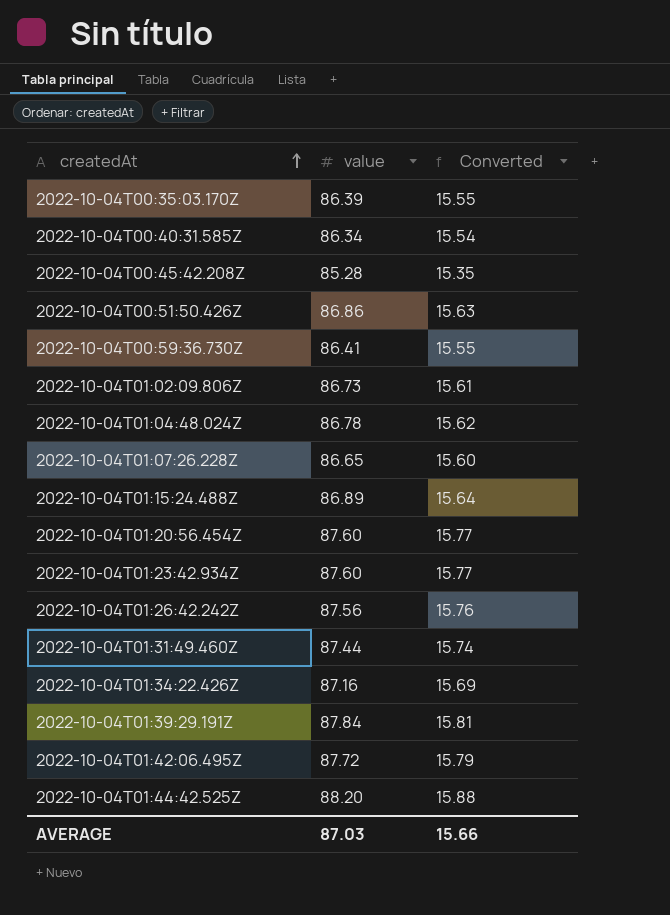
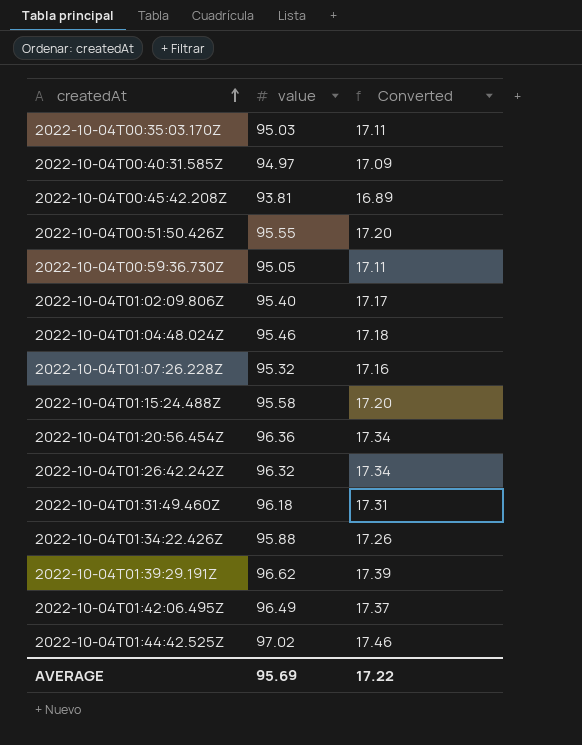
row 2022-10-04T01:23:42.934Z: 87.60 | 15.77 -> none
2022-10-04T00:35:03.170Z | value: 86.39 -> 95.03
2022-10-04T00:35:03.170Z | Converted: 15.55 -> 17.11
2022-10-04T00:40:31.585Z | value: 86.34 -> 94.97
2022-10-04T00:40:31.585Z | Converted: 15.54 -> 17.09
2022-10-04T00:45:42.208Z | value: 85.28 -> 93.81
2022-10-04T00:45:42.208Z | Converted: 15.35 -> 16.89
2022-10-04T00:51:50.426Z | value: 86.86 -> 95.55
2022-10-04T00:51:50.426Z | Converted: 15.63 -> 17.20
2022-10-04T00:59:36.730Z | value: 86.41 -> 95.05
2022-10-04T00:59:36.730Z | Converted: 15.55 -> 17.11
2022-10-04T01:02:09.806Z | value: 86.73 -> 95.40
2022-10-04T01:02:09.806Z | Converted: 15.61 -> 17.17
2022-10-04T01:04:48.024Z | value: 86.78 -> 95.46
2022-10-04T01:04:48.024Z | Converted: 15.62 -> 17.18
2022-10-04T01:07:26.228Z | value: 86.65 -> 95.32
2022-10-04T01:07:26.228Z | Converted: 15.60 -> 17.16
2022-10-04T01:15:24.488Z | value: 86.89 -> 95.58
2022-10-04T01:15:24.488Z | Converted: 15.64 -> 17.20
2022-10-04T01:20:56.454Z | value: 87.60 -> 96.36
2022-10-04T01:20:56.454Z | Converted: 15.77 -> 17.34
2022-10-04T01:26:42.242Z | value: 87.56 -> 96.32
2022-10-04T01:26:42.242Z | Converted: 15.76 -> 17.34
2022-10-04T01:31:49.460Z | value: 87.44 -> 96.18
2022-10-04T01:31:49.460Z | Converted: 15.74 -> 17.31
2022-10-04T01:34:22.426Z | value: 87.16 -> 95.88
2022-10-04T01:34:22.426Z | Converted: 15.69 -> 17.26
2022-10-04T01:39:29.191Z | value: 87.84 -> 96.62
2022-10-04T01:39:29.191Z | Converted: 15.81 -> 17.39
2022-10-04T01:42:06.495Z | value: 87.72 -> 96.49
2022-10-04T01:42:06.495Z | Converted: 15.79 -> 17.37
2022-10-04T01:44:42.525Z | value: 88.20 -> 97.02
2022-10-04T01:44:42.525Z | Converted: 15.88 -> 17.46
AVERAGE | value: 87.03 -> 95.69
AVERAGE | Converted: 15.66 -> 17.22

